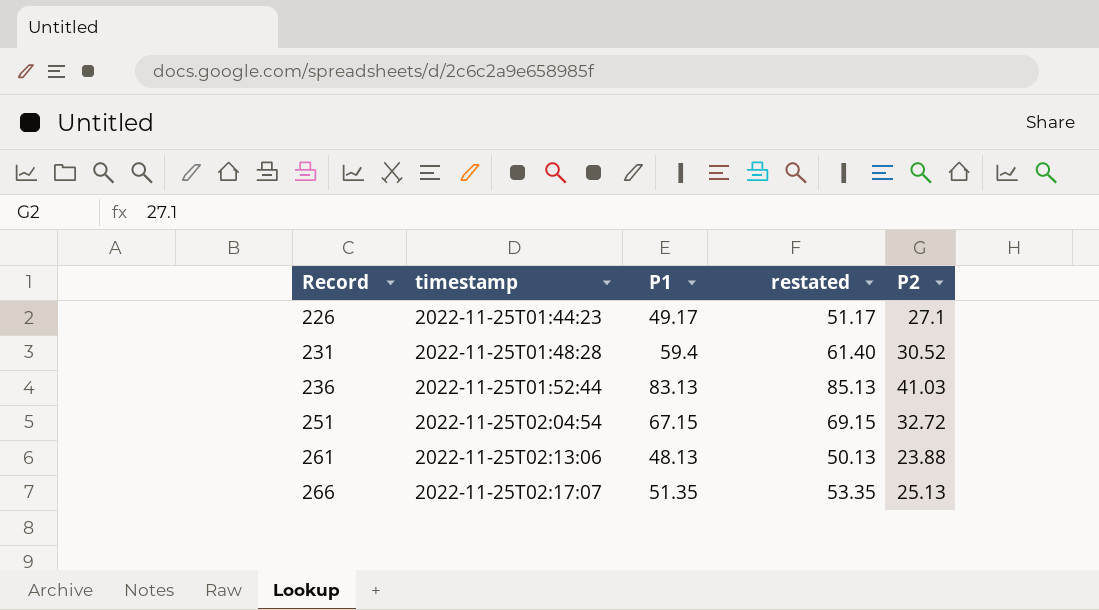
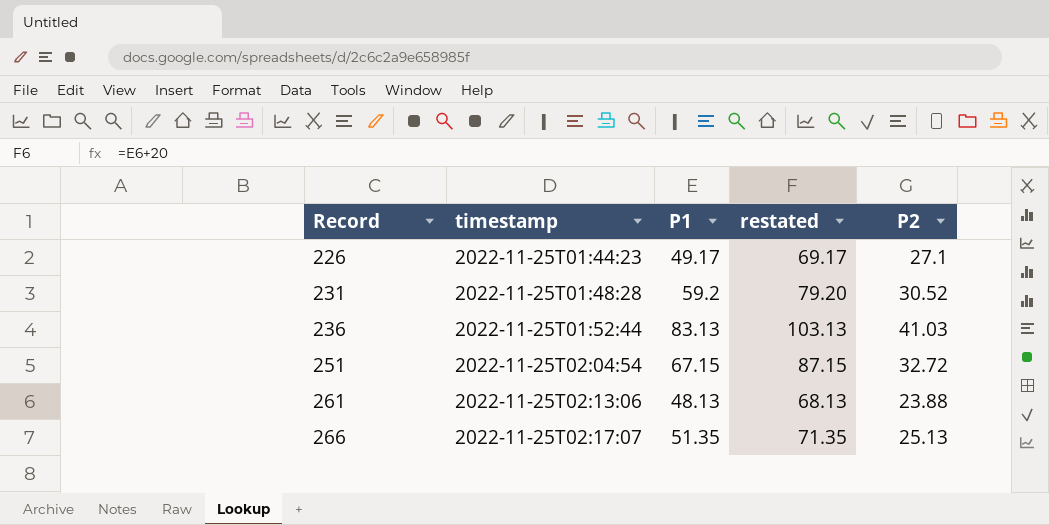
column restated | formula: [P1] + 2 -> [P1] + 20
231 | P1: 59.4 -> 59.2

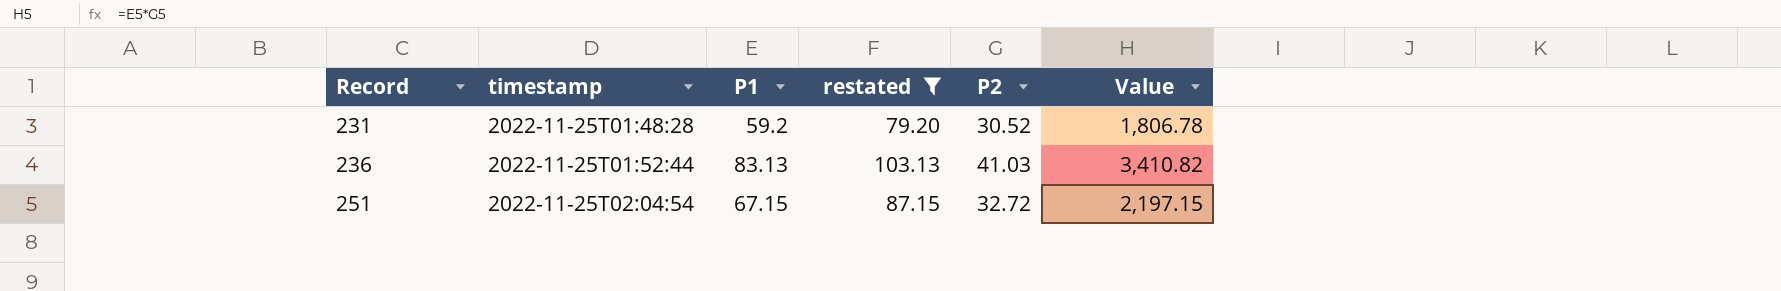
filter: none -> restated >= 79.20
column Value | formula: none -> [P1] * [P2]

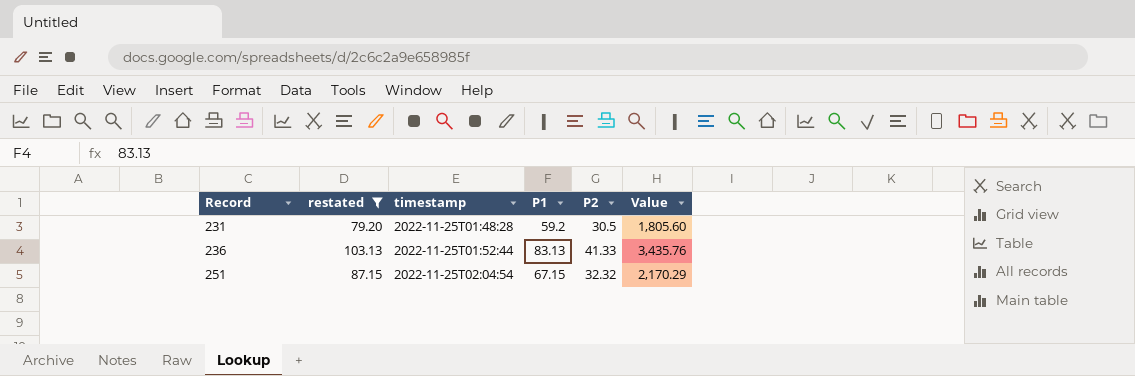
column restated | position: 4 -> 2
231 | P2: 30.52 -> 30.5
231 | Value: 1,806.78 -> 1,805.60
236 | P2: 41.03 -> 41.33
236 | Value: 3,410.82 -> 3,435.76
251 | P2: 32.72 -> 32.32
251 | Value: 2,197.15 -> 2,170.29

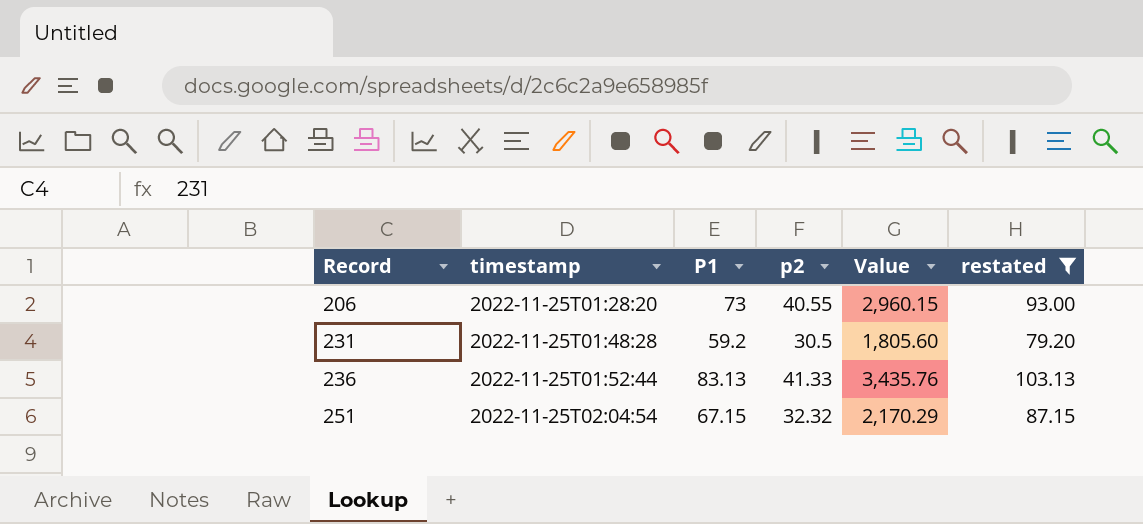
column name: P2 -> p2
column restated | position: 2 -> 6
row 206: none -> 2022-11-25T01:28:20 | 73 | 40.55 | 2,960.15 | 93.00

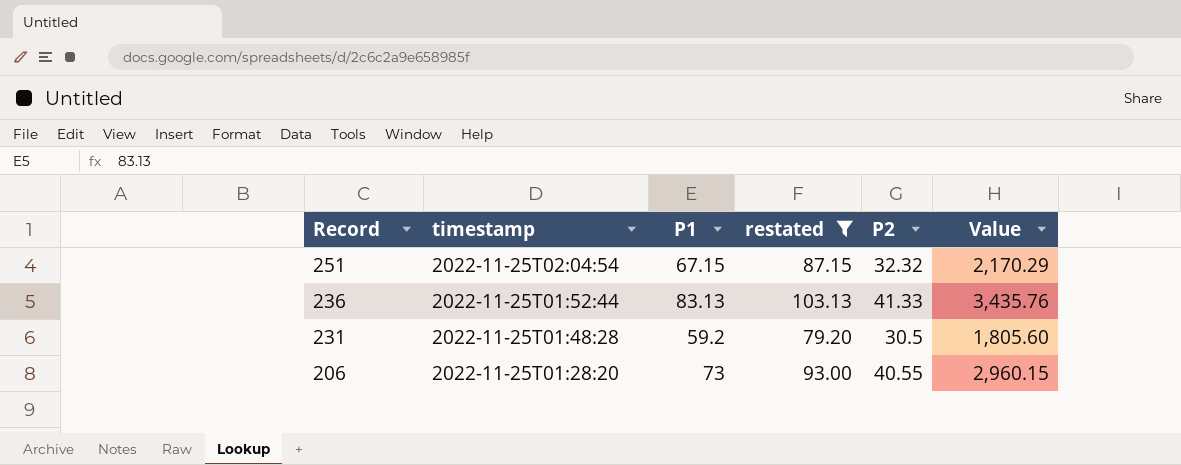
row order: Record ascending -> Record descending
column restated | position: 6 -> 4
column name: p2 -> P2

